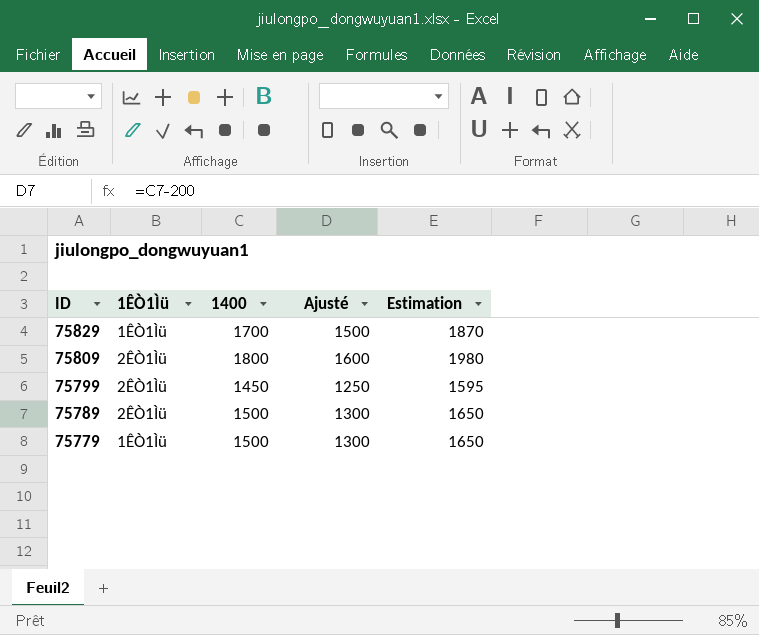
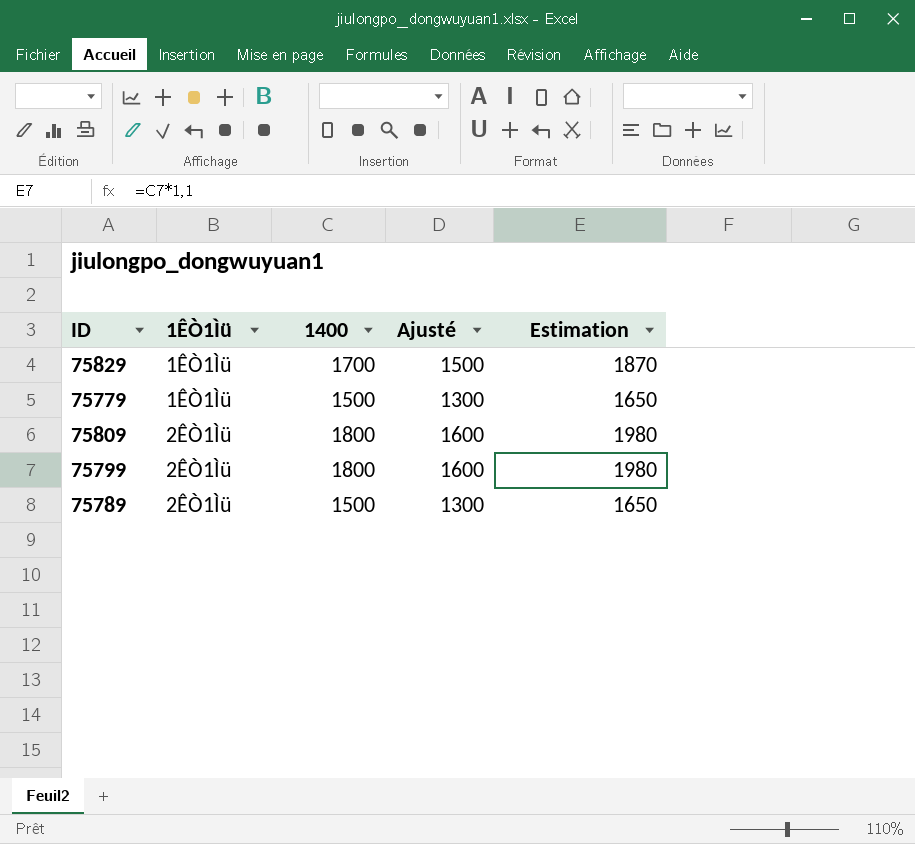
row order: ID descending -> 1ÊÒ1Ìü ascending
75799 | 1400: 1450 -> 1800
75799 | Ajusté: 1250 -> 1600
75799 | Estimation: 1595 -> 1980

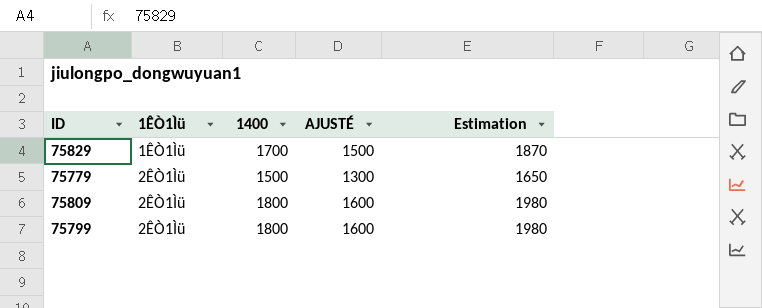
column name: Ajusté -> AJUSTÉ
row 75789: 2ÊÒ1Ìü | 1500 | 1300 | 1650 -> none
75779 | 1ÊÒ1Ìü: 1ÊÒ1Ìü -> 2ÊÒ1Ìü

